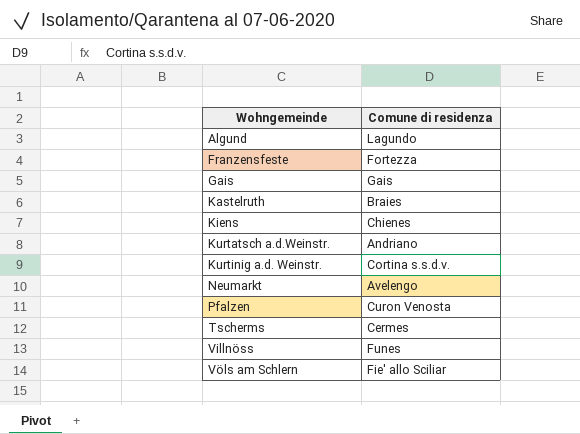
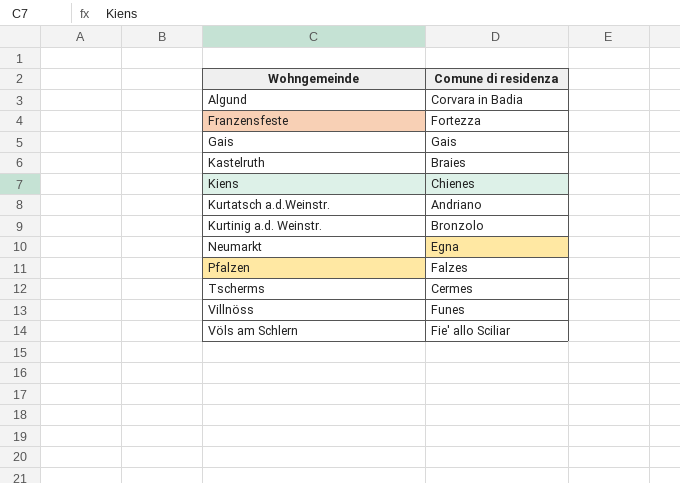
Algund | Comune di residenza: Lagundo -> Corvara in Badia
Kurtinig a.d. Weinstr. | Comune di residenza: Cortina s.s.d.v. -> Bronzolo
Neumarkt | Comune di residenza: Avelengo -> Egna
Pfalzen | Comune di residenza: Curon Venosta -> Falzes

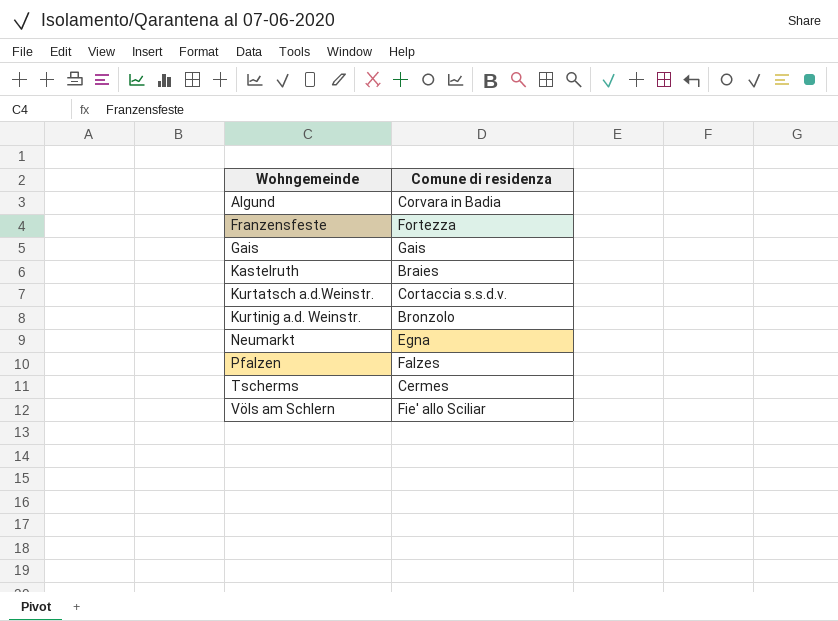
row Kiens: Chienes -> none
row Villnöss: Funes -> none
Kurtatsch a.d.Weinstr. | Comune di residenza: Andriano -> Cortaccia s.s.d.v.

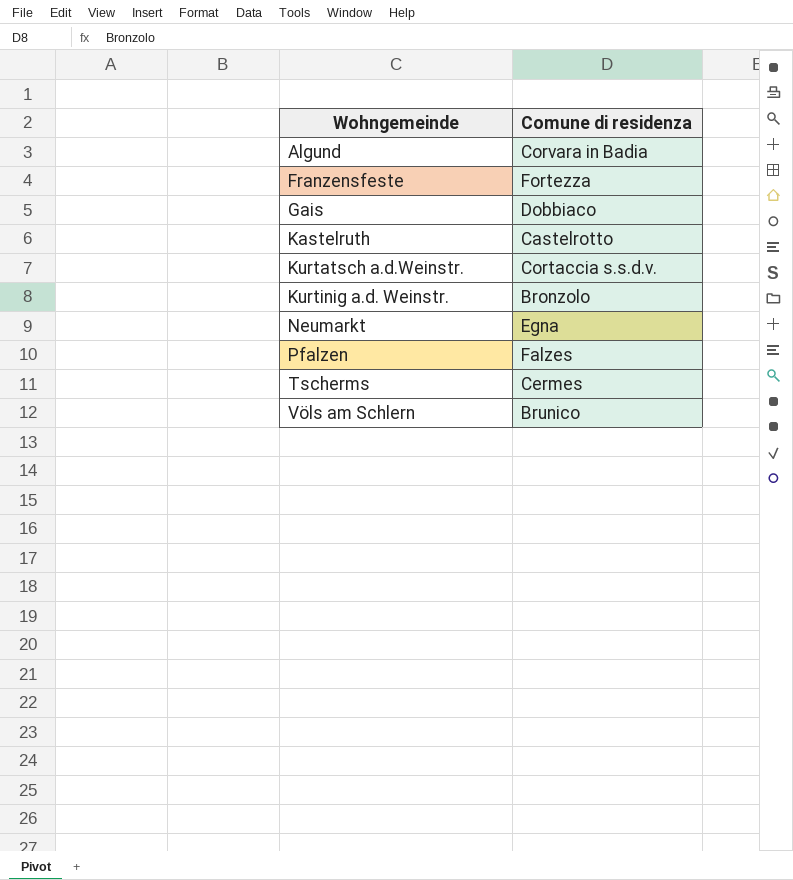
Gais | Comune di residenza: Gais -> Dobbiaco
Kastelruth | Comune di residenza: Braies -> Castelrotto
Völs am Schlern | Comune di residenza: Fie' allo Sciliar -> Brunico

